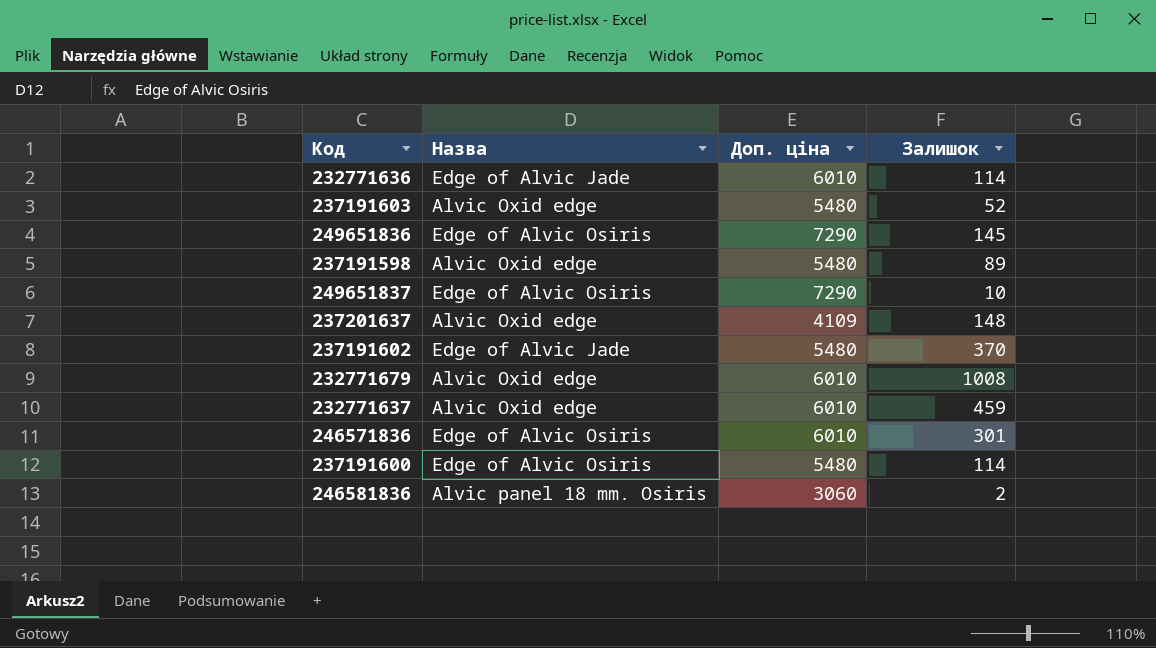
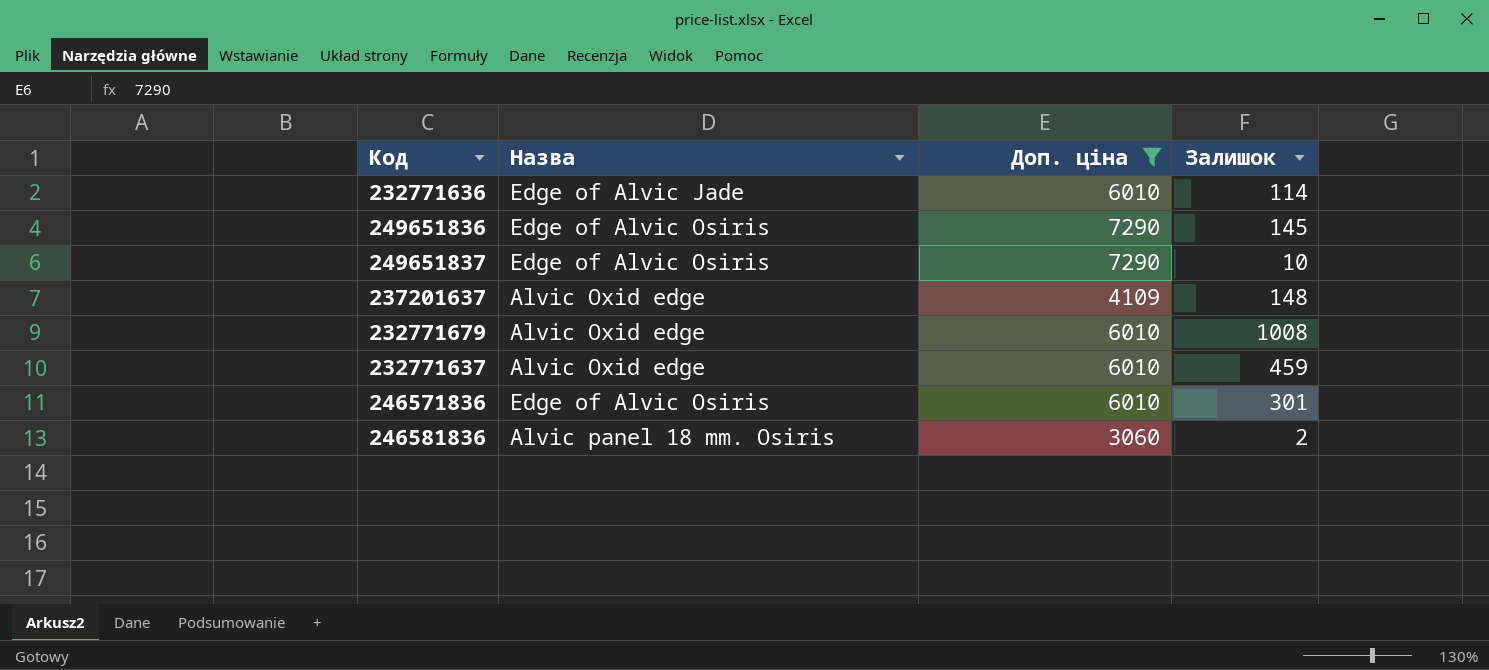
filter: none -> Доп. ціна != 5480

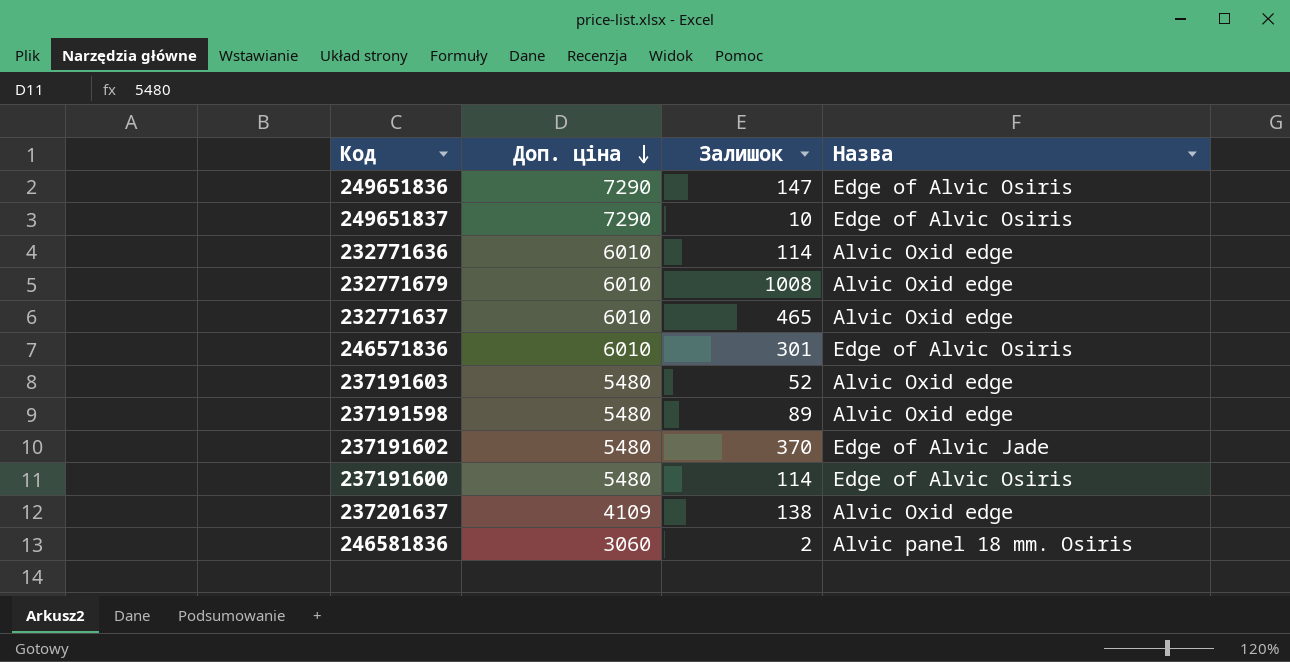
filter: Доп. ціна != 5480 -> none
row order: none -> Доп. ціна descending
column Назва | position: 2 -> 4
249651836 | Залишок: 145 -> 147
232771636 | Назва: Edge of Alvic Jade -> Alvic Oxid edge
232771637 | Залишок: 459 -> 465
237201637 | Залишок: 148 -> 138

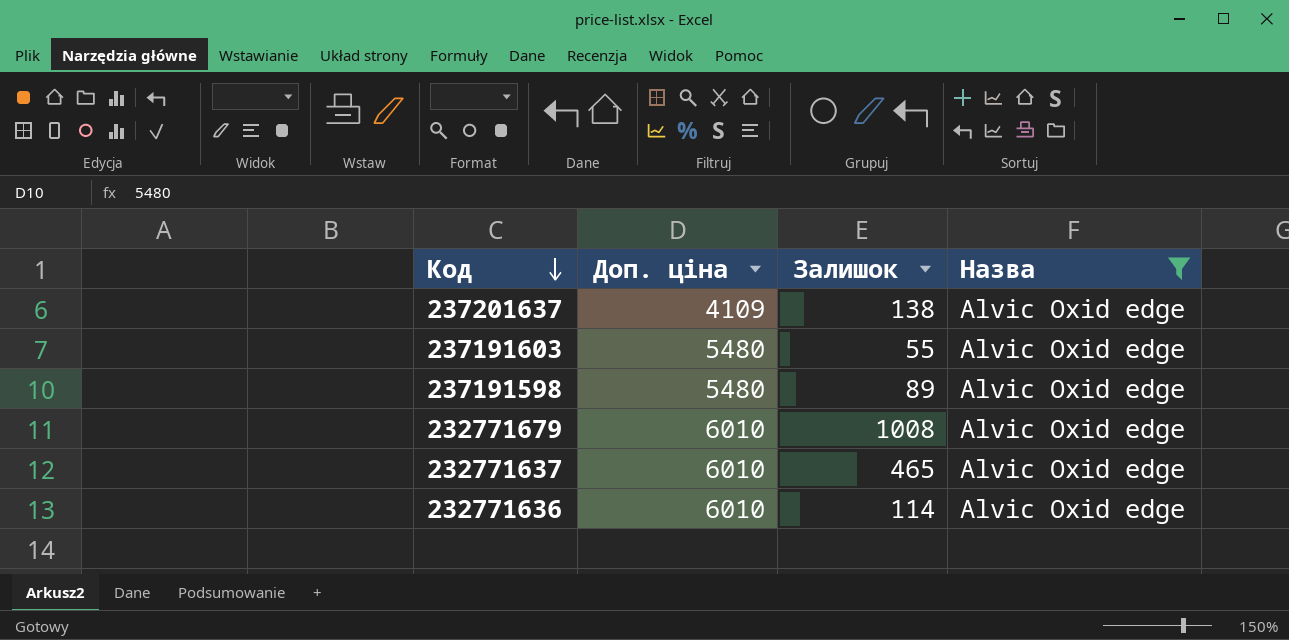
filter: none -> Назва = Alvic Oxid edge
row order: Доп. ціна descending -> Код descending
237191603 | Залишок: 52 -> 55

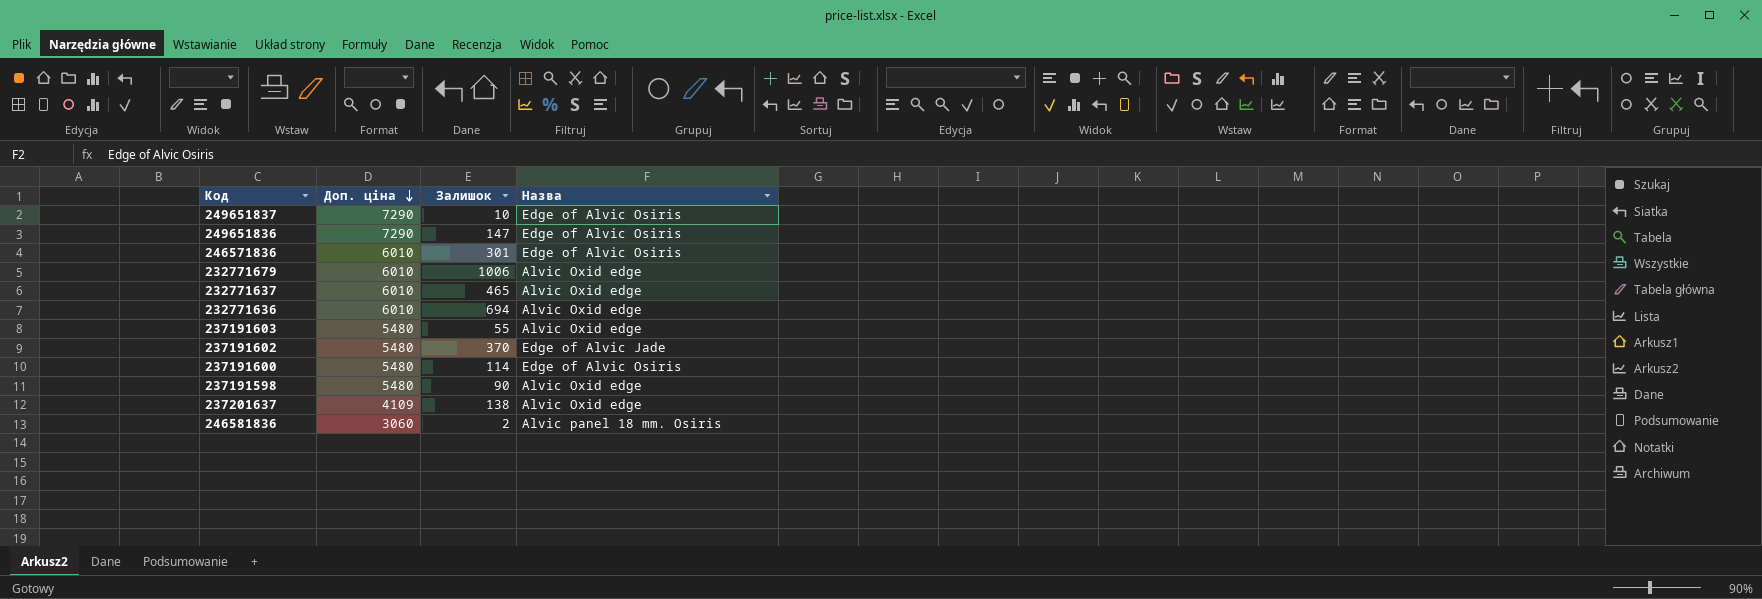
filter: Назва = Alvic Oxid edge -> none
row order: Код descending -> Доп. ціна descending
232771679 | Залишок: 1008 -> 1006
232771636 | Залишок: 114 -> 694
237191598 | Залишок: 89 -> 90

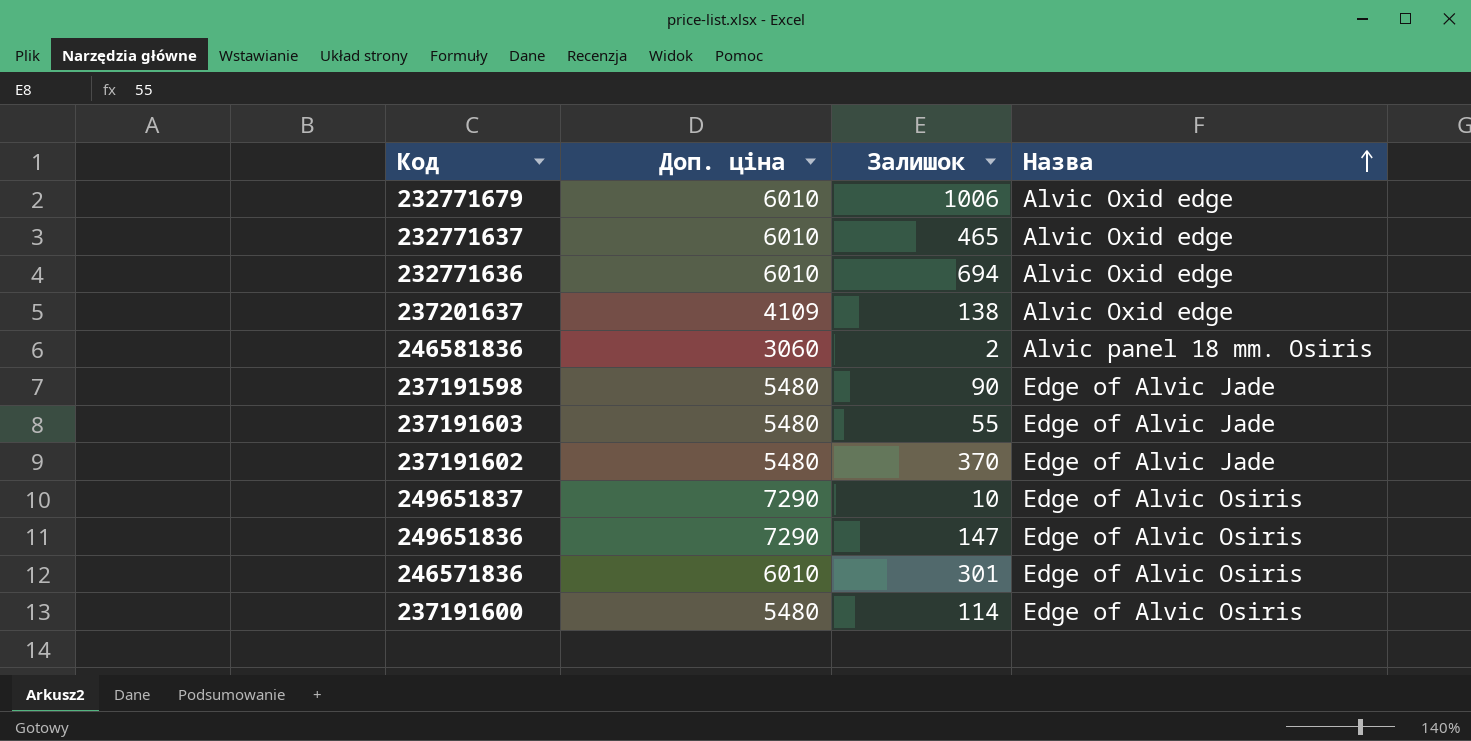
row order: Доп. ціна descending -> Назва ascending
237191598 | Назва: Alvic Oxid edge -> Edge of Alvic Jade
237191603 | Назва: Alvic Oxid edge -> Edge of Alvic Jade

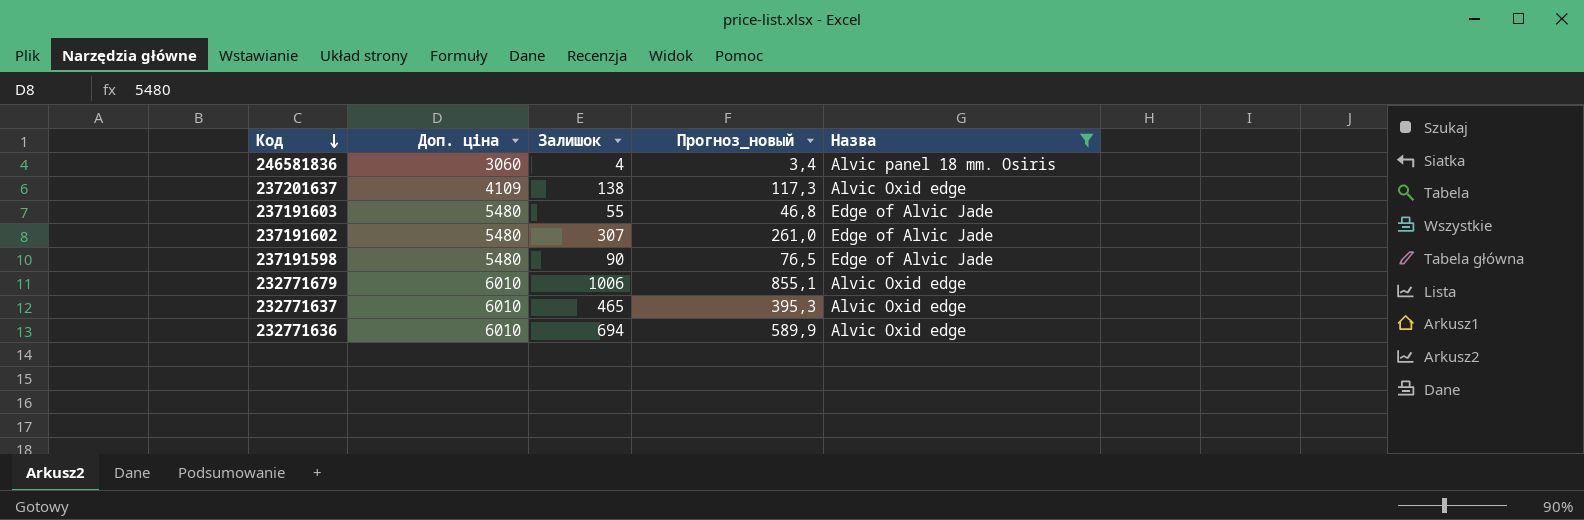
filter: none -> Назва != Edge of Alvic Osiris
row order: Назва ascending -> Код descending
column Прогноз_новый | formula: none -> [Залишок] * 0,85
246581836 | Залишок: 2 -> 4
237191602 | Залишок: 370 -> 307

